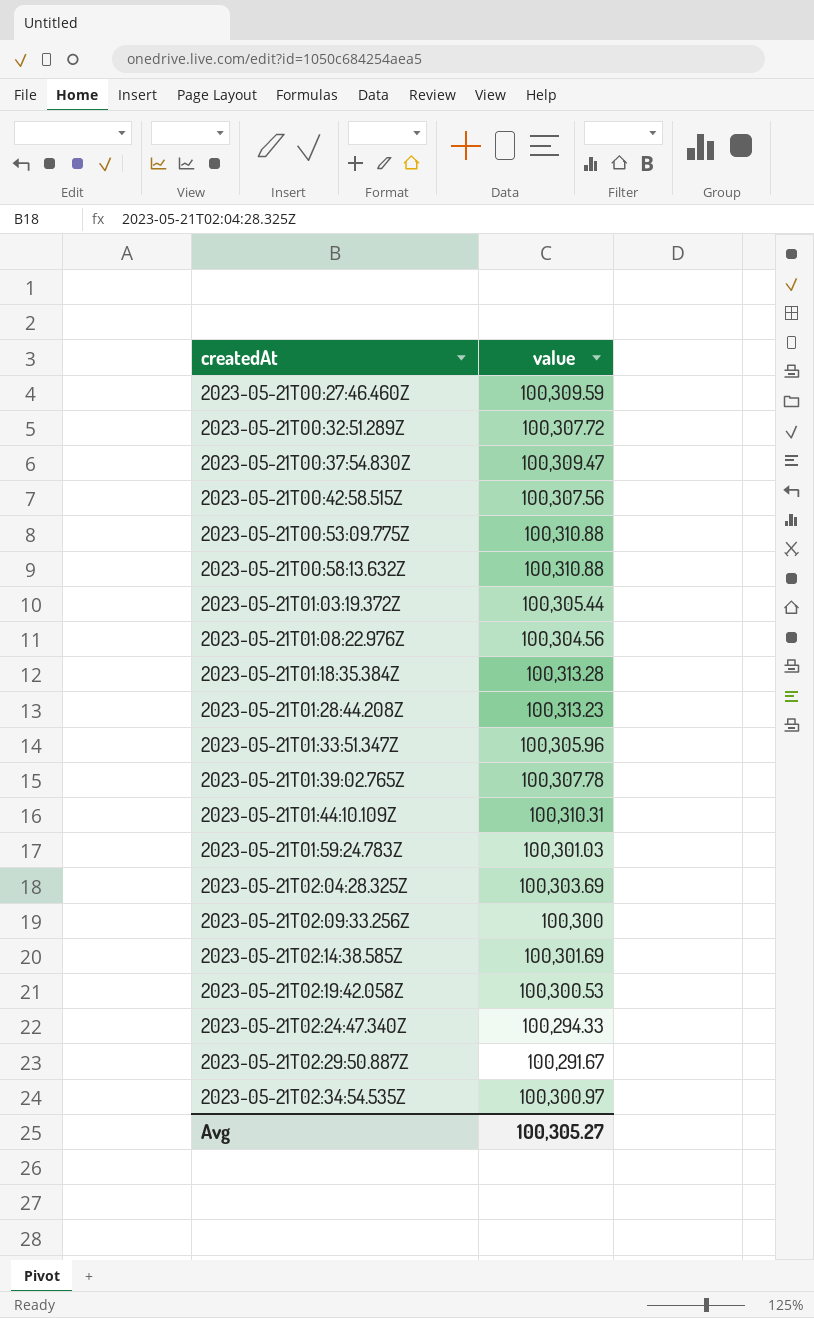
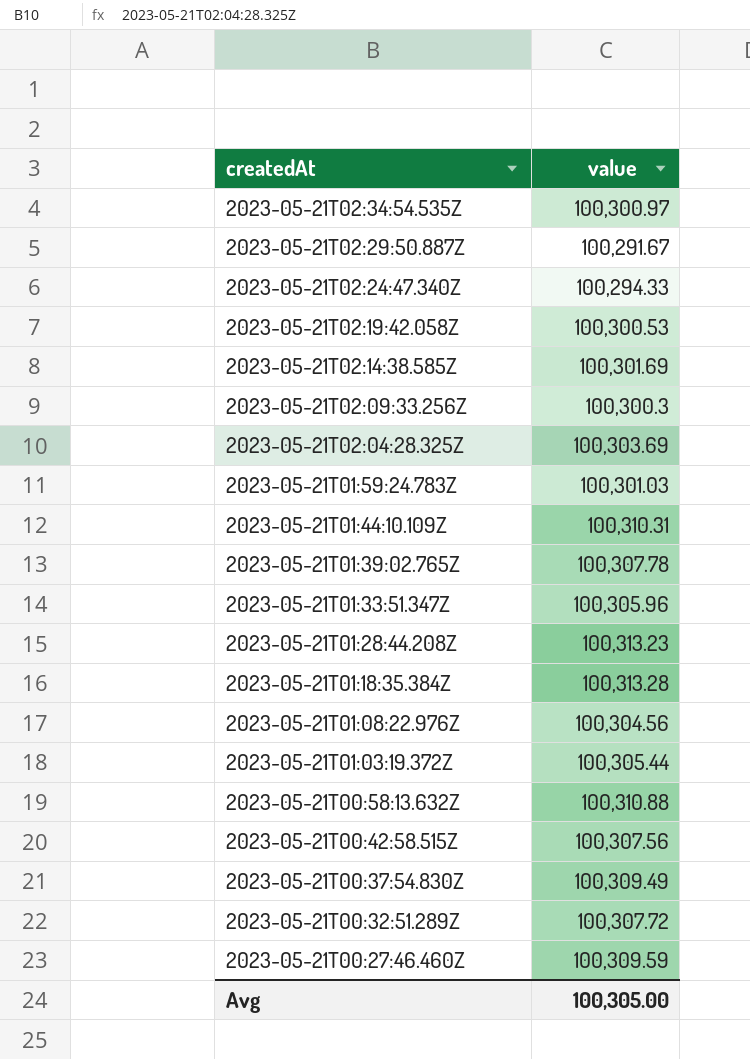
row order: createdAt ascending -> createdAt descending
row 2023-05-21T00:53:09.775Z: 100,310.88 -> none
2023-05-21T02:09:33.256Z | value: 100,300 -> 100,300.3
2023-05-21T00:37:54.830Z | value: 100,309.47 -> 100,309.49
Avg | value: 100,305.27 -> 100,305.00

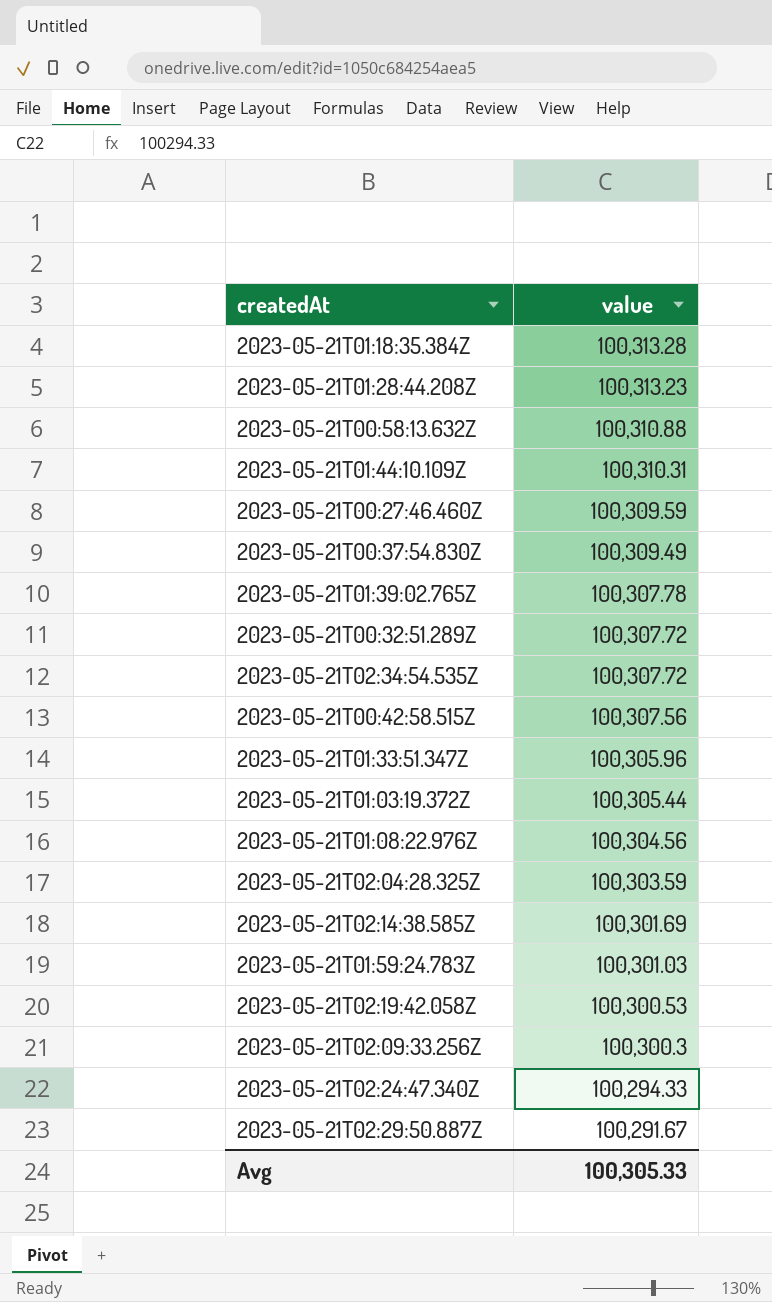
row order: createdAt descending -> value descending
2023-05-21T02:34:54.535Z | value: 100,300.97 -> 100,307.72
2023-05-21T02:04:28.325Z | value: 100,303.69 -> 100,303.59
Avg | value: 100,305.00 -> 100,305.33

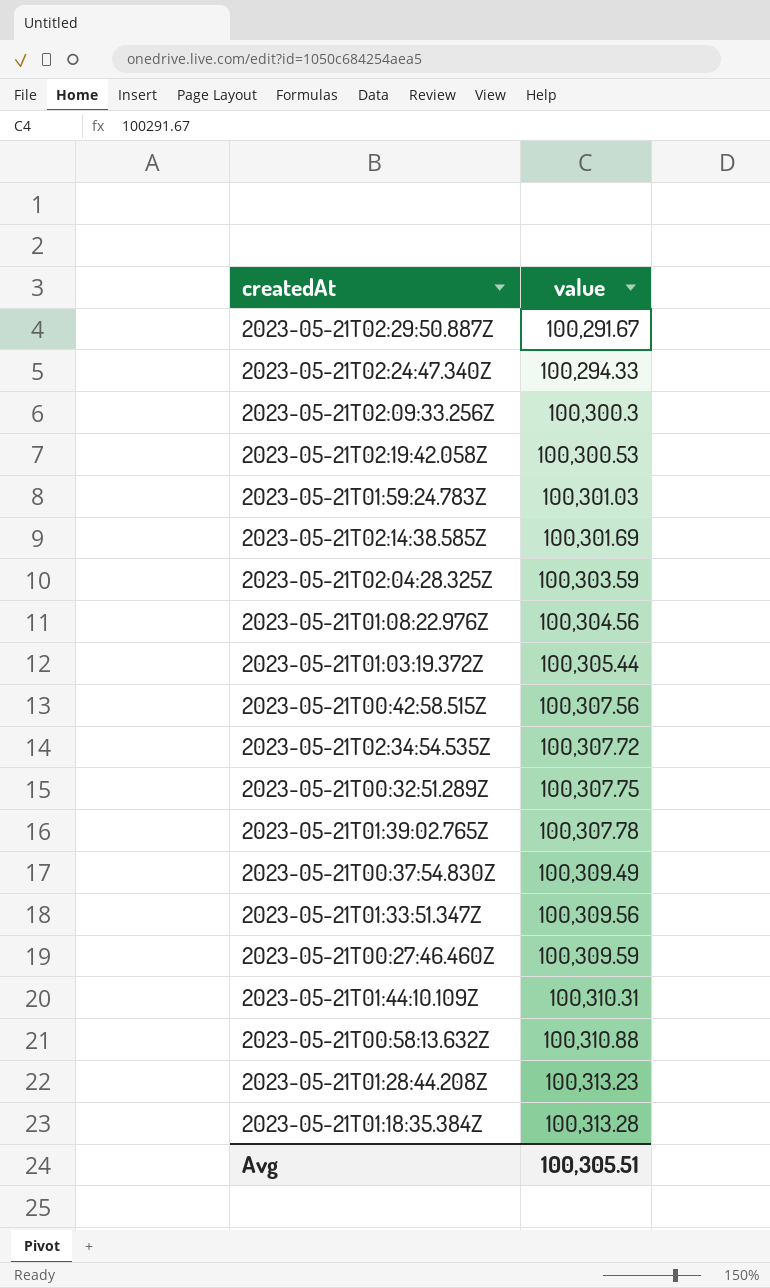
row order: value descending -> value ascending
2023-05-21T00:32:51.289Z | value: 100,307.72 -> 100,307.75
2023-05-21T01:33:51.347Z | value: 100,305.96 -> 100,309.56
Avg | value: 100,305.33 -> 100,305.51

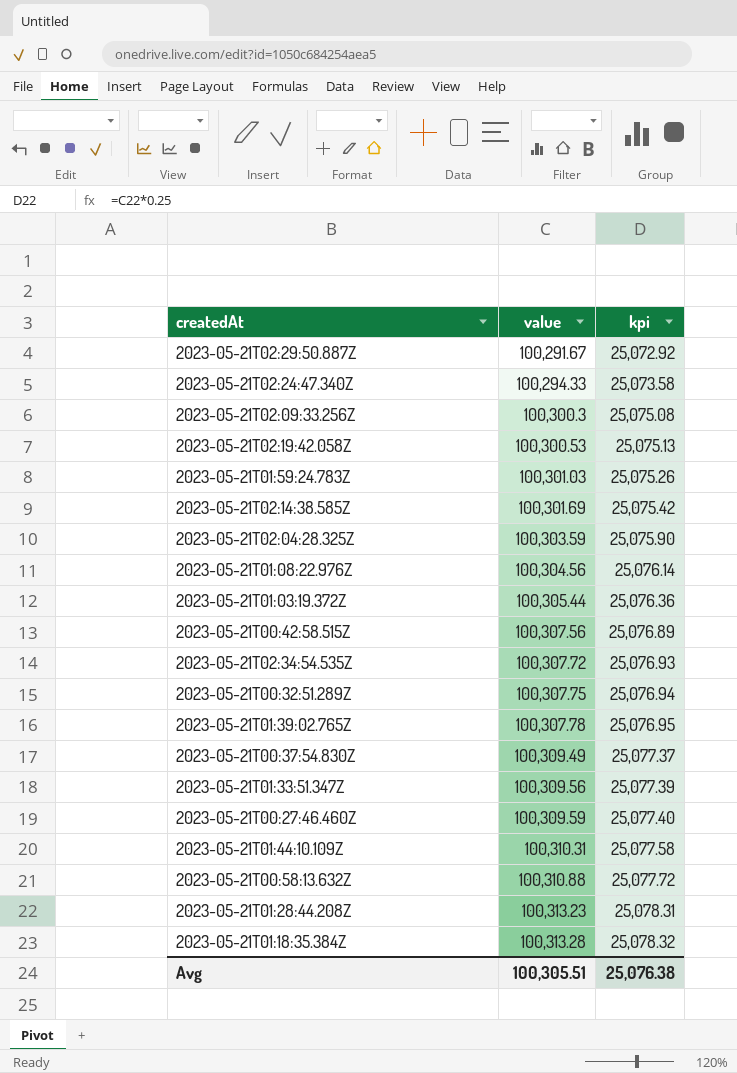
column kpi | formula: none -> [value] * 0.25

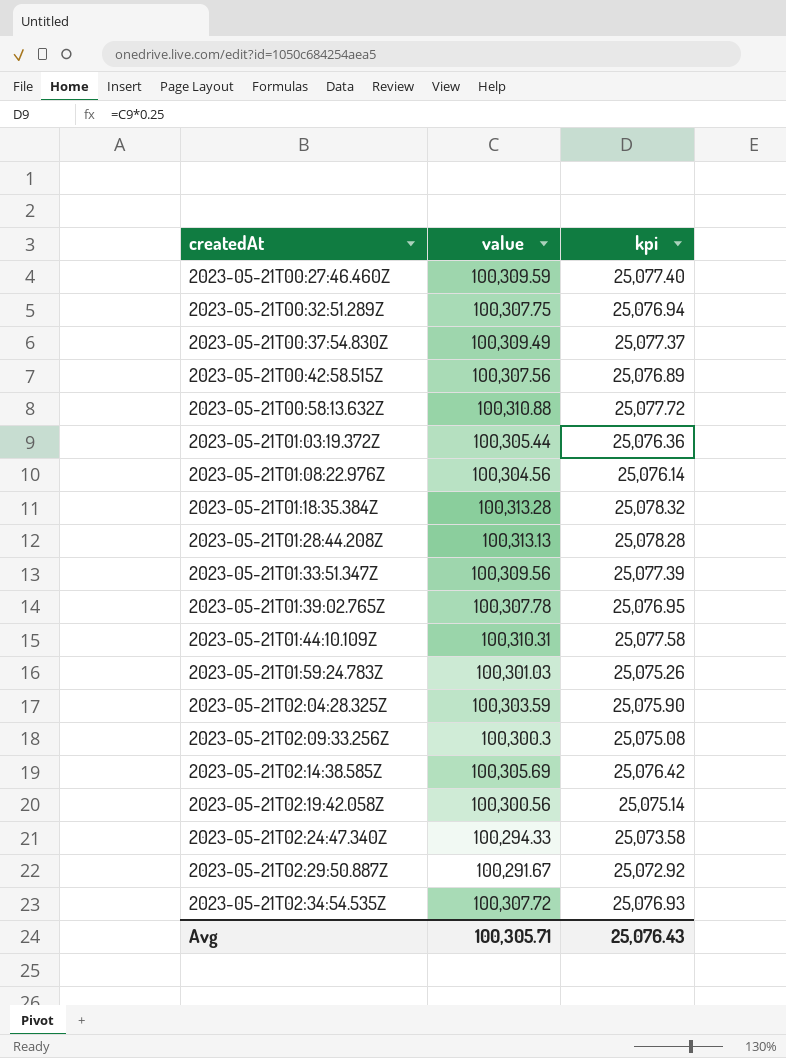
row order: value ascending -> createdAt ascending
2023-05-21T01:28:44.208Z | value: 100,313.23 -> 100,313.13
2023-05-21T01:28:44.208Z | kpi: 25,078.31 -> 25,078.28
2023-05-21T02:14:38.585Z | value: 100,301.69 -> 100,305.69
2023-05-21T02:14:38.585Z | kpi: 25,075.42 -> 25,076.42
2023-05-21T02:19:42.058Z | value: 100,300.53 -> 100,300.56
2023-05-21T02:19:42.058Z | kpi: 25,075.13 -> 25,075.14
Avg | value: 100,305.51 -> 100,305.71
Avg | kpi: 25,076.38 -> 25,076.43

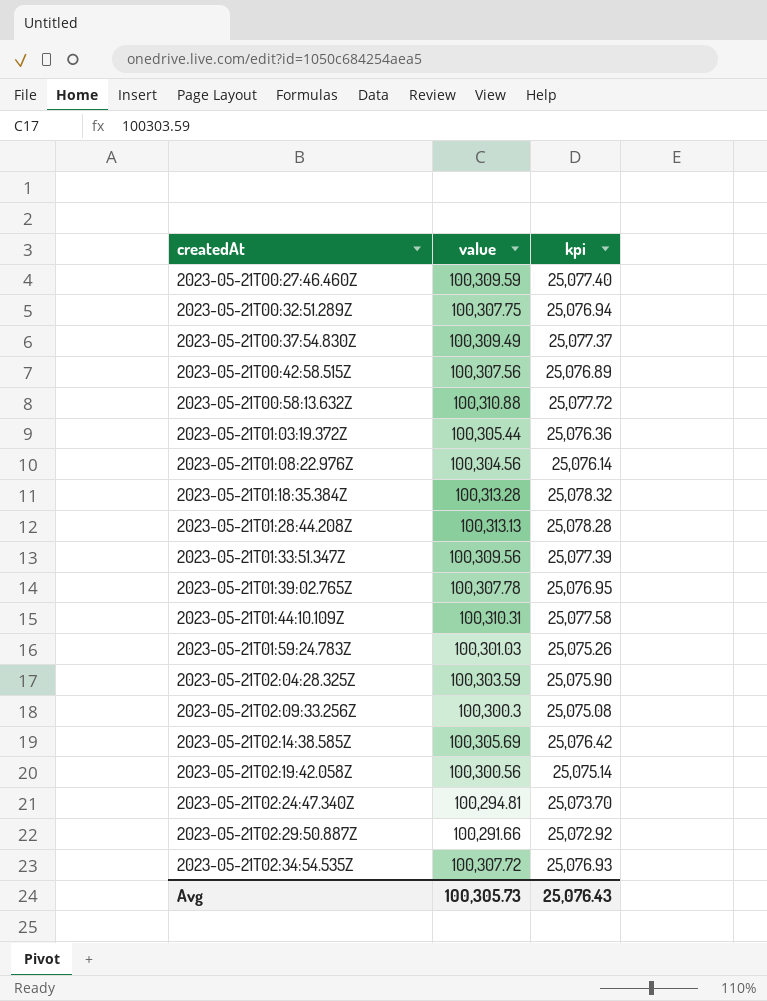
2023-05-21T02:24:47.340Z | value: 100,294.33 -> 100,294.81
2023-05-21T02:24:47.340Z | kpi: 25,073.58 -> 25,073.70
2023-05-21T02:29:50.887Z | value: 100,291.67 -> 100,291.66
Avg | value: 100,305.71 -> 100,305.73

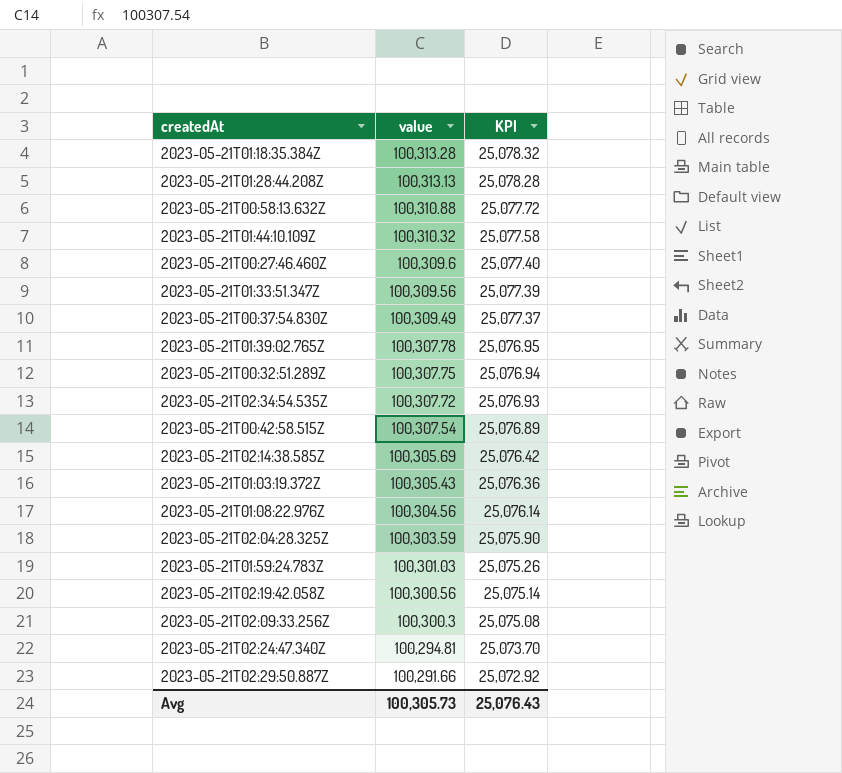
row order: createdAt ascending -> value descending
column name: kpi -> KPI
2023-05-21T01:44:10.109Z | value: 100,310.31 -> 100,310.32
2023-05-21T00:27:46.460Z | value: 100,309.59 -> 100,309.6
2023-05-21T00:42:58.515Z | value: 100,307.56 -> 100,307.54
2023-05-21T01:03:19.372Z | value: 100,305.44 -> 100,305.43

